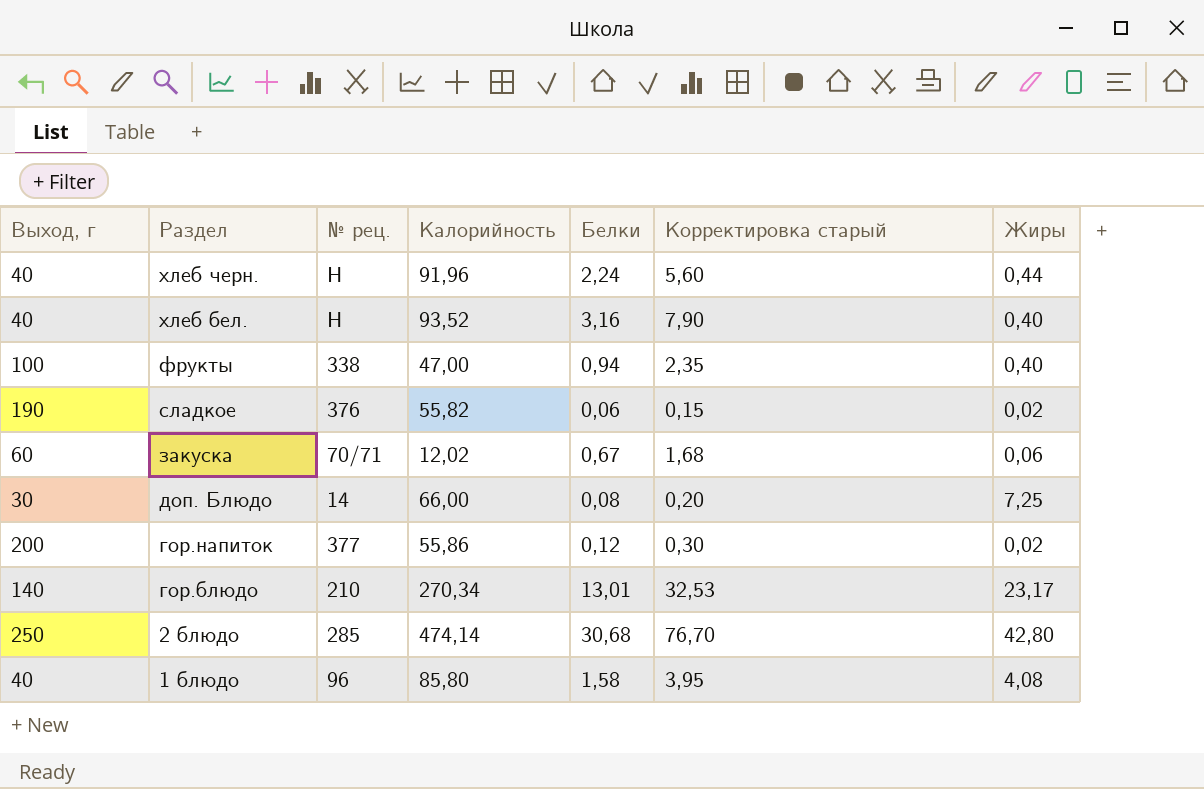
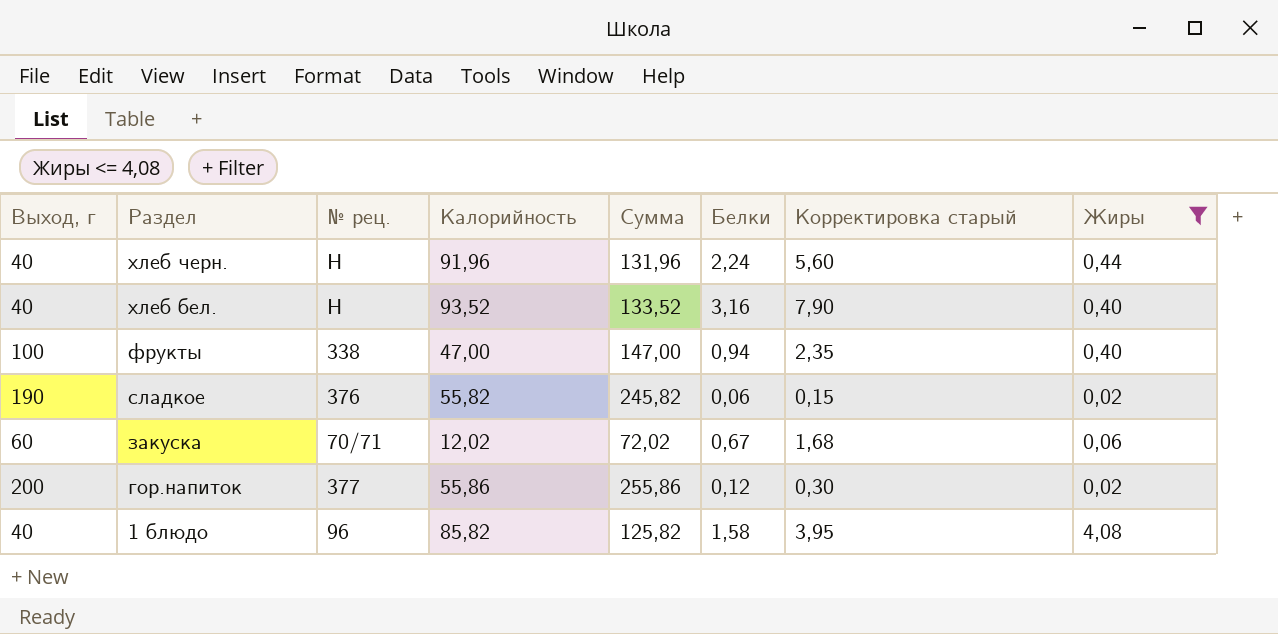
filter: none -> Жиры <= 4,08
column Сумма | formula: none -> [Выход, г] + [Калорийность]
1 блюдо | Калорийность: 85,80 -> 85,82

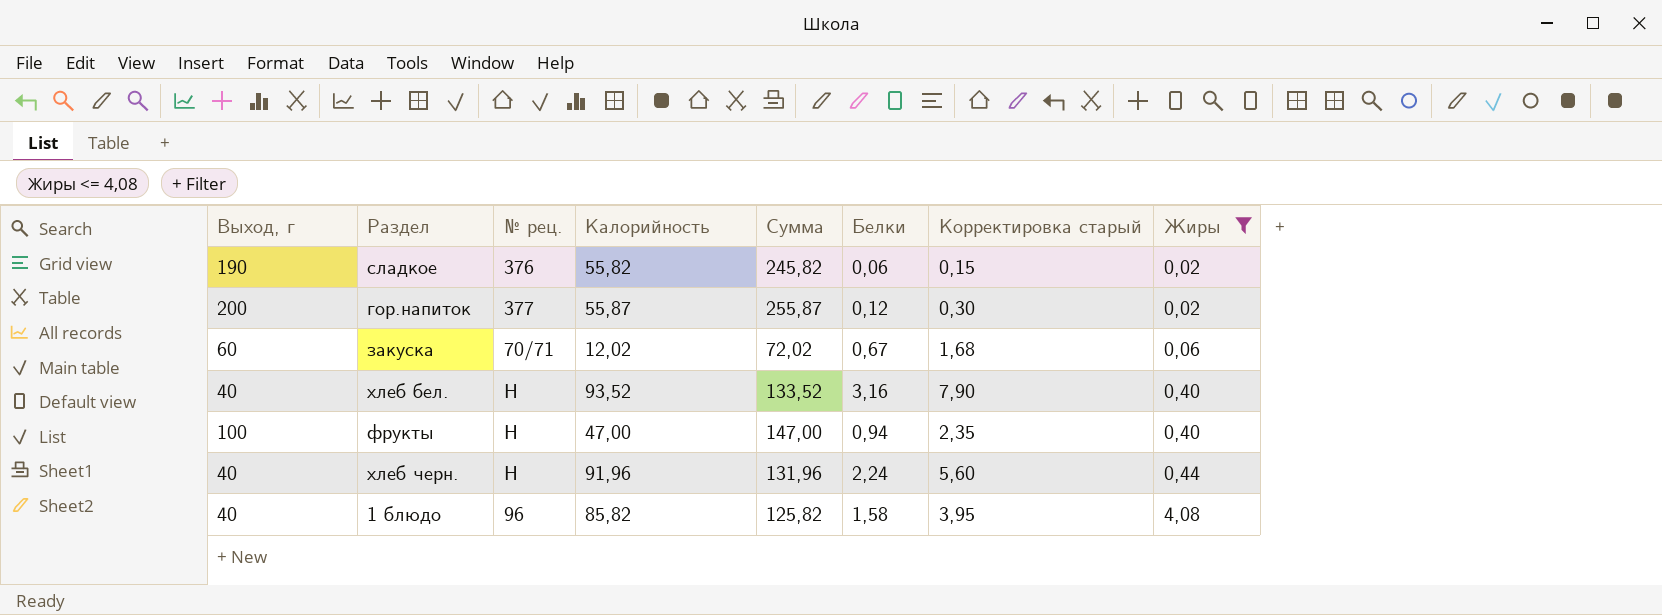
row order: Раздел descending -> Жиры ascending
гор.напиток | Калорийность: 55,86 -> 55,87
гор.напиток | Сумма: 255,86 -> 255,87
фрукты | № рец.: 338 -> Н

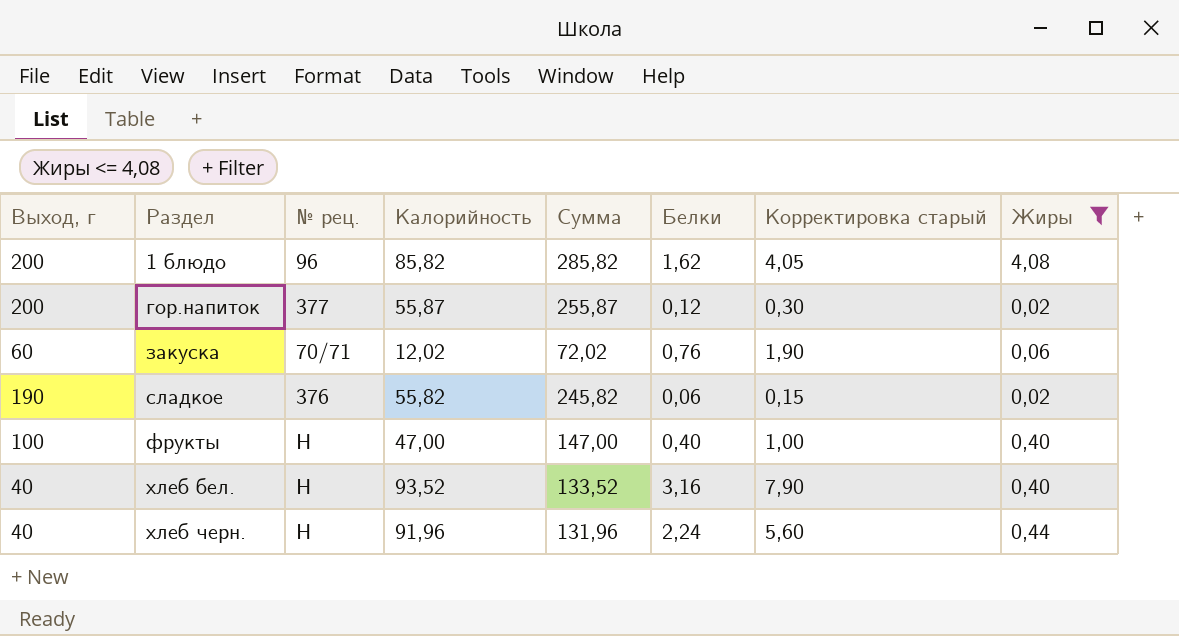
row order: Жиры ascending -> Раздел ascending
1 блюдо | Выход, г: 40 -> 200
1 блюдо | Сумма: 125,82 -> 285,82
1 блюдо | Белки: 1,58 -> 1,62
1 блюдо | Корректировка старый: 3,95 -> 4,05
закуска | Белки: 0,67 -> 0,76
закуска | Корректировка старый: 1,68 -> 1,90
фрукты | Белки: 0,94 -> 0,40
фрукты | Корректировка старый: 2,35 -> 1,00

